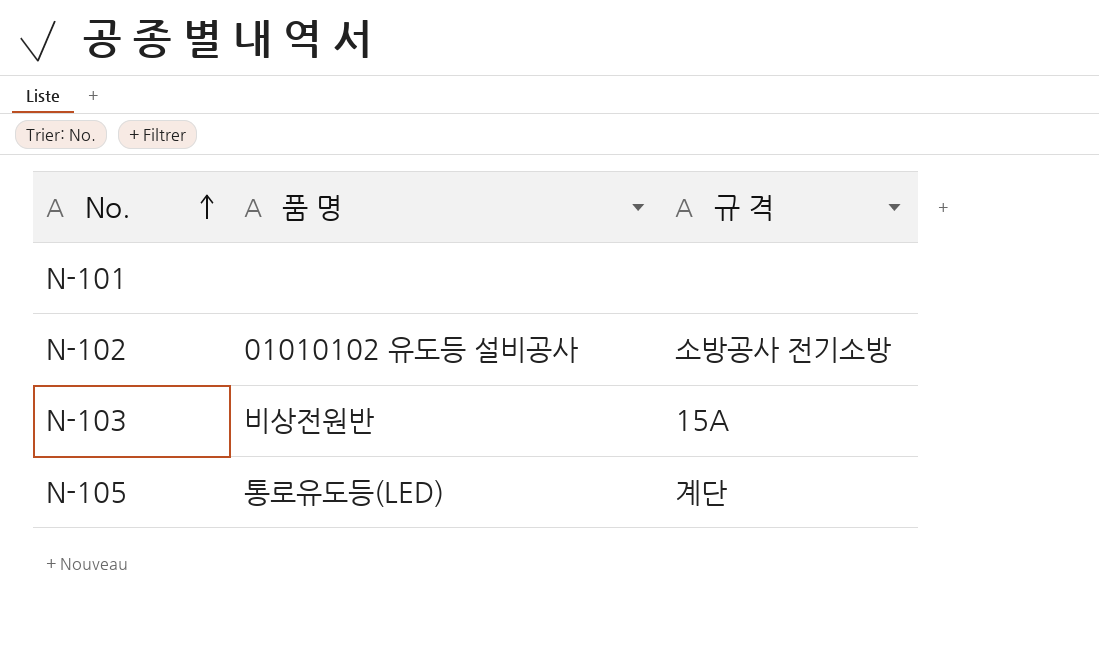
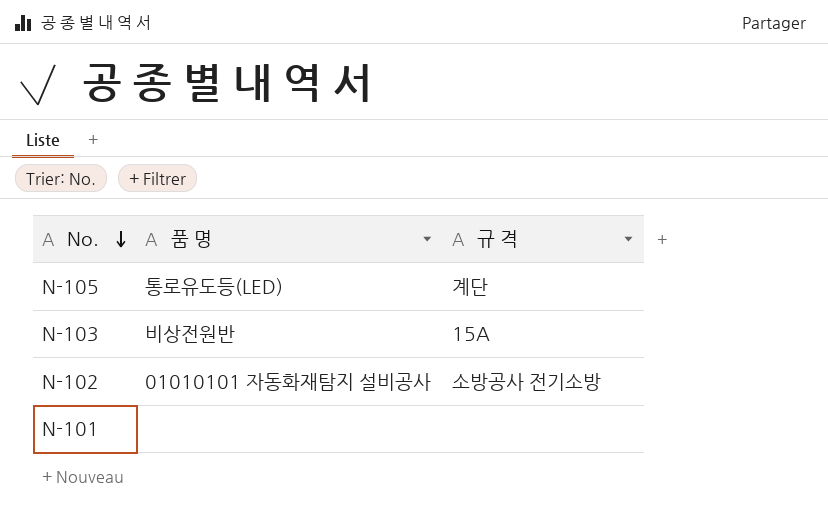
row order: No. ascending -> No. descending
N-102 | 품 명: 01010102 유도등 설비공사 -> 01010101 자동화재탐지 설비공사

